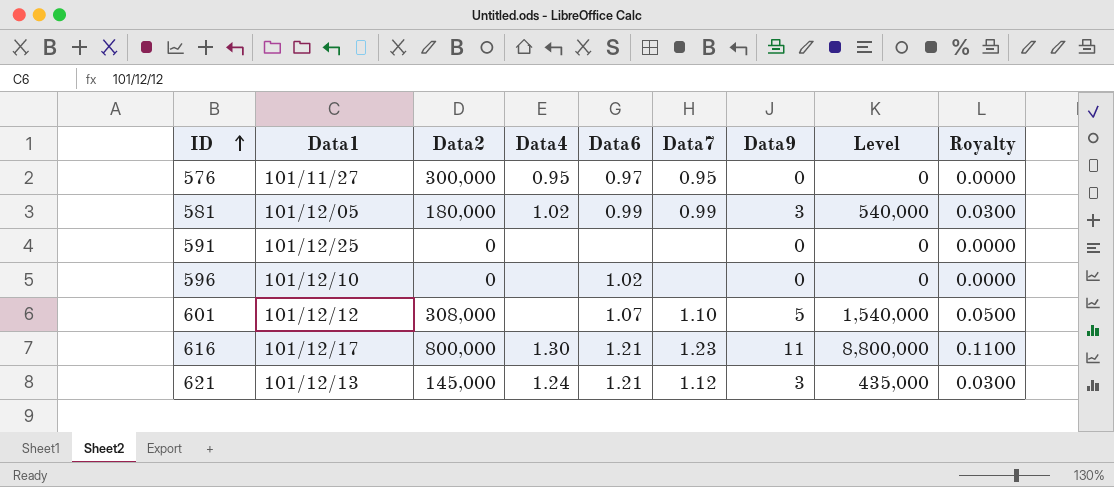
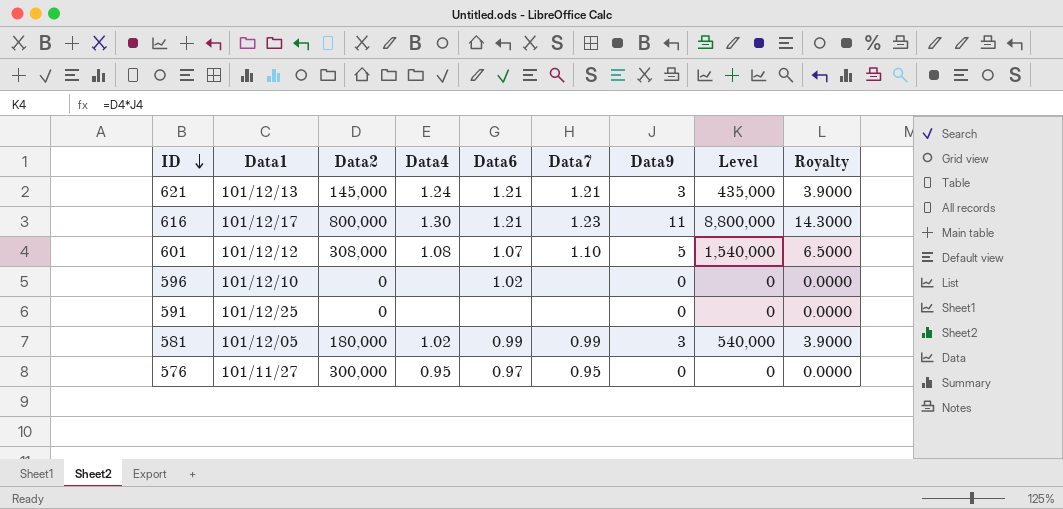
row order: ID ascending -> ID descending
column Royalty | formula: [Data9] * 0.01 -> [Data9] * 1.3
621 | Data7: 1.12 -> 1.21
601 | Data4: none -> 1.08

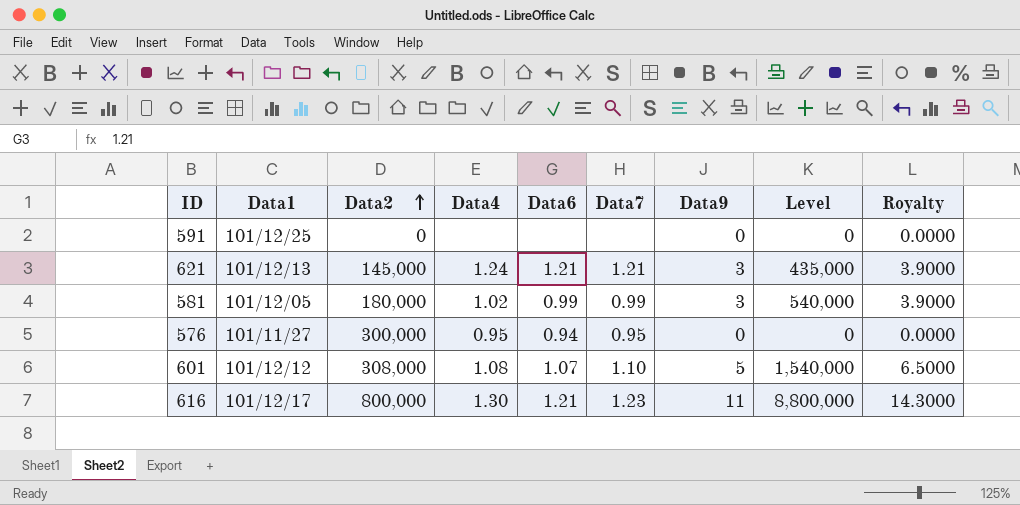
row order: ID descending -> Data2 ascending
row 596: 101/12/10 | 0 | none | 1.02 | none | 0 | 0 | 0.0000 -> none
576 | Data6: 0.97 -> 0.94

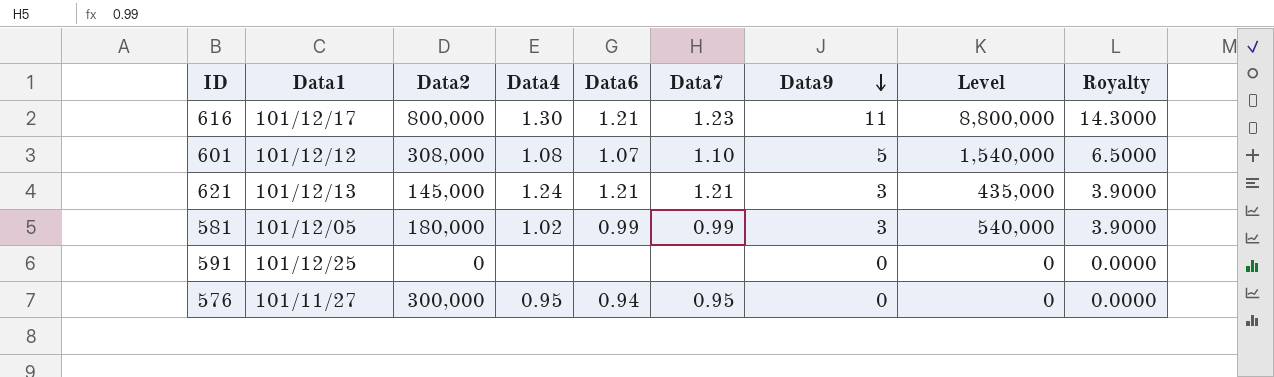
row order: Data2 ascending -> Data9 descending

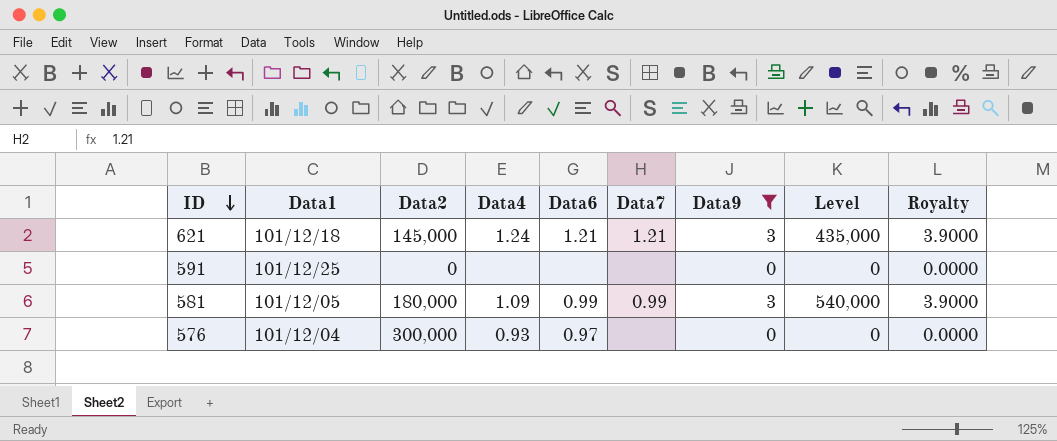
filter: none -> Data9 <= 3
row order: Data9 descending -> ID descending
621 | Data1: 101/12/13 -> 101/12/18
581 | Data4: 1.02 -> 1.09
576 | Data1: 101/11/27 -> 101/12/04
576 | Data4: 0.95 -> 0.93
576 | Data6: 0.94 -> 0.97
576 | Data7: 0.95 -> none

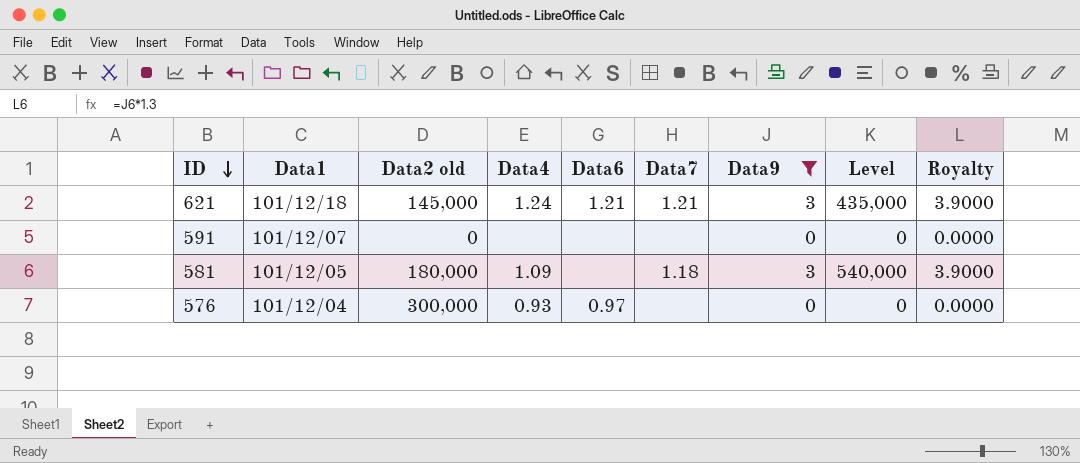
column name: Data2 -> Data2 old
591 | Data1: 101/12/25 -> 101/12/07
581 | Data6: 0.99 -> none
581 | Data7: 0.99 -> 1.18

